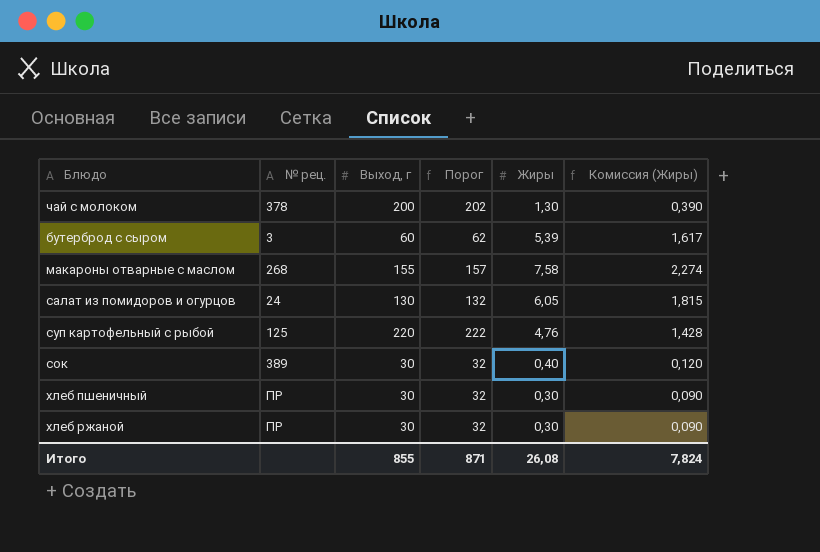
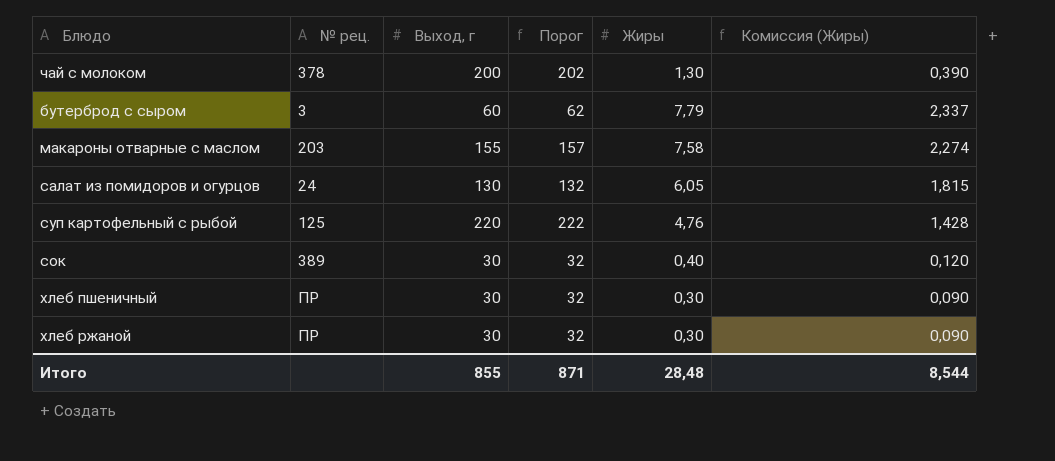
бутерброд с сыром | Жиры: 5,39 -> 7,79
бутерброд с сыром | Комиссия (Жиры): 1,617 -> 2,337
макароны отварные с маслом | № рец.: 268 -> 203
Итого | Жиры: 26,08 -> 28,48
Итого | Комиссия (Жиры): 7,824 -> 8,544

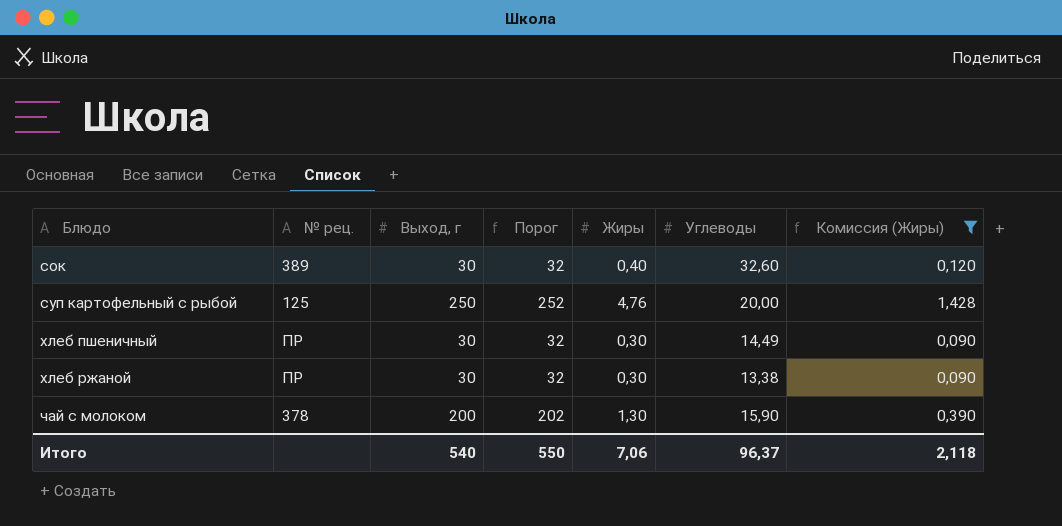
filter: none -> Комиссия (Жиры) <= 1,428
row order: none -> Блюдо ascending
column Углеводы | position: none -> 6
суп картофельный с рыбой | Выход, г: 220 -> 250
суп картофельный с рыбой | Порог: 222 -> 252
Итого | Выход, г: 855 -> 540
Итого | Порог: 871 -> 550
Итого | Жиры: 28,48 -> 7,06
Итого | Комиссия (Жиры): 8,544 -> 2,118

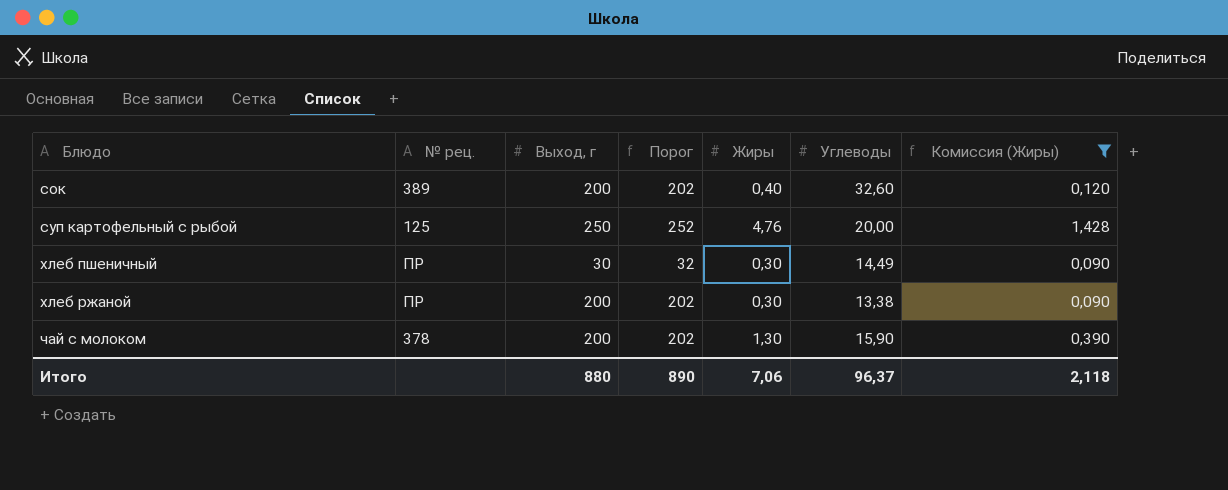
сок | Выход, г: 30 -> 200
сок | Порог: 32 -> 202
хлеб ржаной | Выход, г: 30 -> 200
хлеб ржаной | Порог: 32 -> 202
Итого | Выход, г: 540 -> 880
Итого | Порог: 550 -> 890

